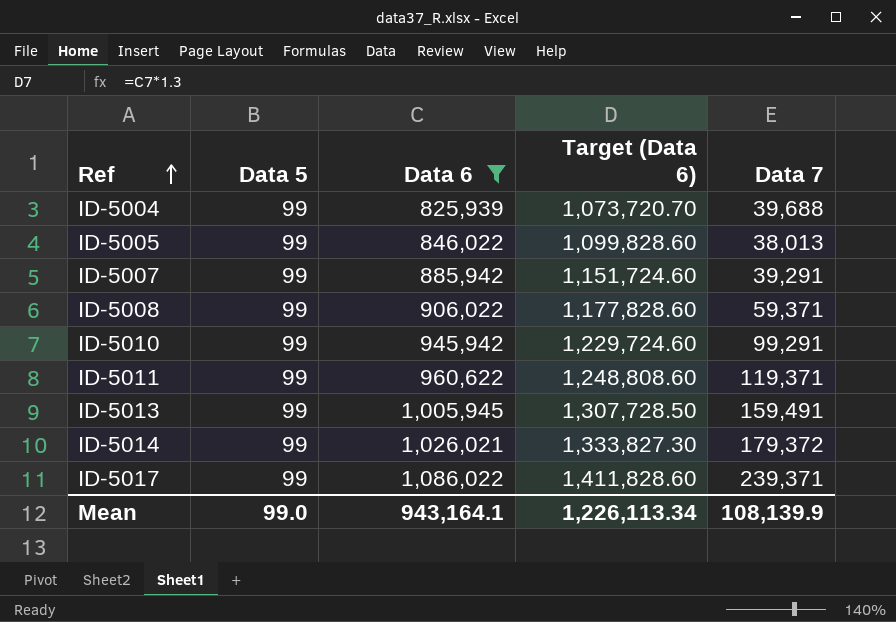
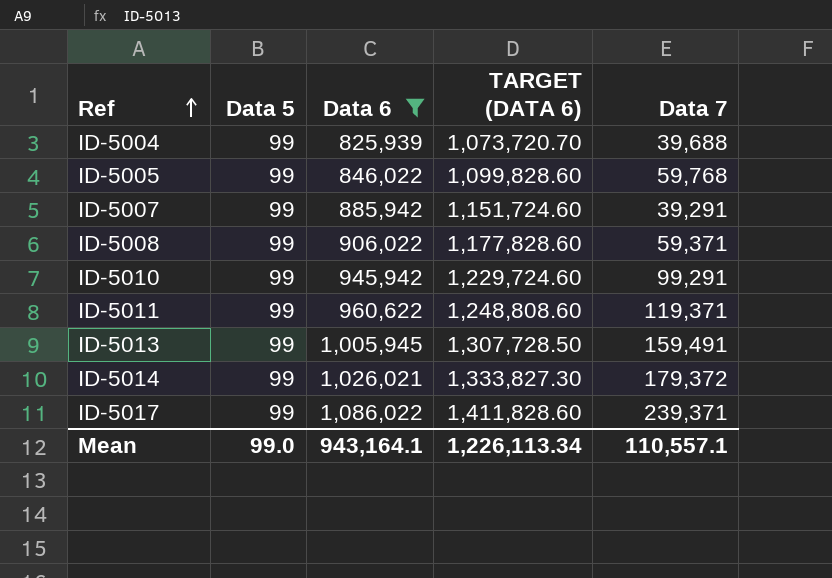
column name: Target (Data 6) -> TARGET (DATA 6)
ID-5005 | Data 7: 38,013 -> 59,768
Mean | Data 7: 108,139.9 -> 110,557.1

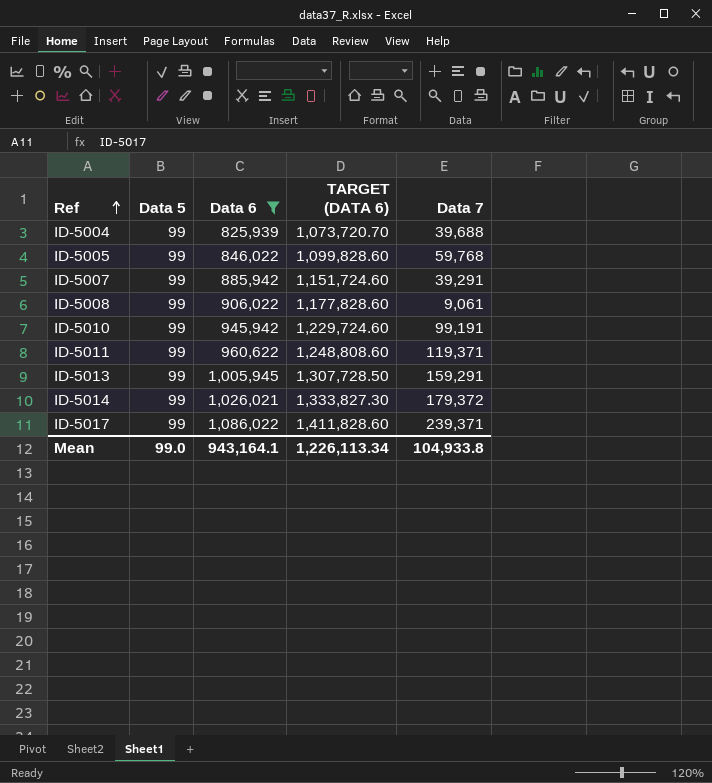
ID-5008 | Data 7: 59,371 -> 9,061
ID-5010 | Data 7: 99,291 -> 99,191
ID-5013 | Data 7: 159,491 -> 159,291
Mean | Data 7: 110,557.1 -> 104,933.8

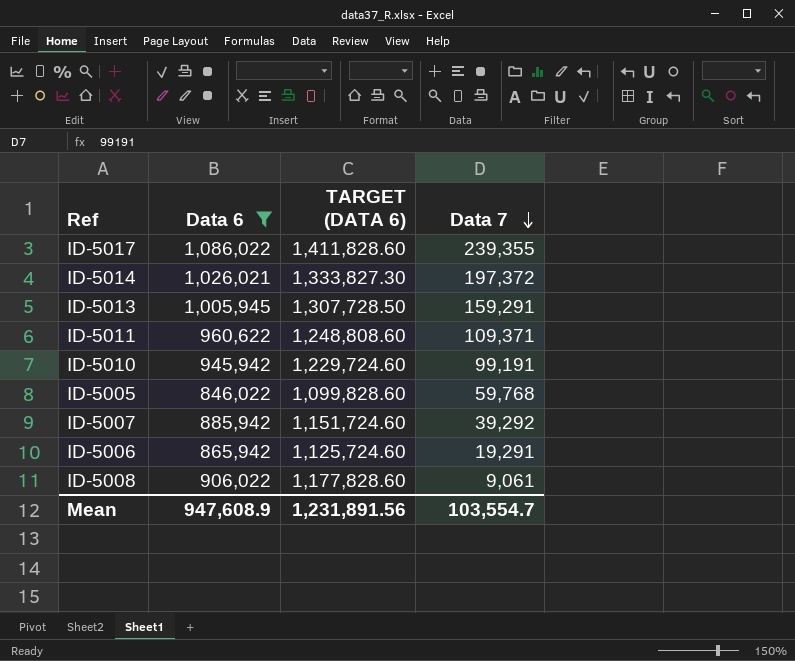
row order: Ref ascending -> Data 7 descending
column Data 5 | position: 2 -> none
row ID-5004: 99 | 825,939 | 1,073,720.70 | 39,688 -> none
ID-5017 | Data 7: 239,371 -> 239,355
ID-5014 | Data 7: 179,372 -> 197,372
ID-5011 | Data 7: 119,371 -> 109,371
ID-5007 | Data 7: 39,291 -> 39,292
row ID-5006: none -> 865,942 | 1,125,724.60 | 19,291
Mean | Data 6: 943,164.1 -> 947,608.9
Mean | TARGET (DATA 6): 1,226,113.34 -> 1,231,891.56
Mean | Data 7: 104,933.8 -> 103,554.7

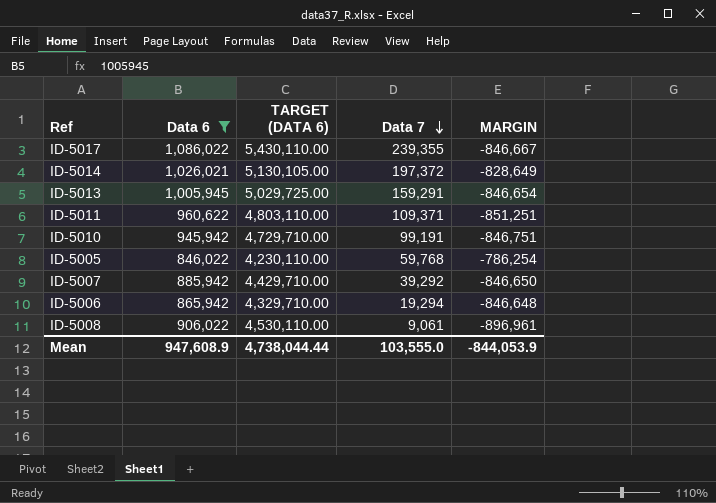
column TARGET (DATA 6) | formula: [Data 6] * 1.3 -> [Data 6] * 5
column MARGIN | formula: none -> [Data 7] - [Data 6]
ID-5006 | Data 7: 19,291 -> 19,294
Mean | TARGET (DATA 6): 1,231,891.56 -> 4,738,044.44
Mean | Data 7: 103,554.7 -> 103,555.0

